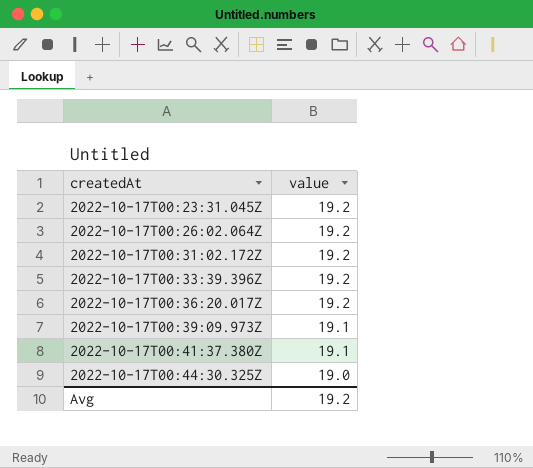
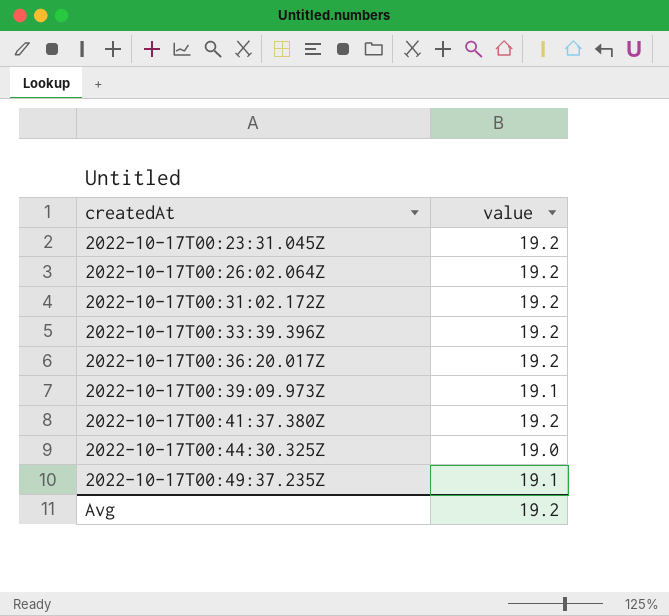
2022-10-17T00:41:37.380Z | value: 19.1 -> 19.2
row 2022-10-17T00:49:37.235Z: none -> 19.1

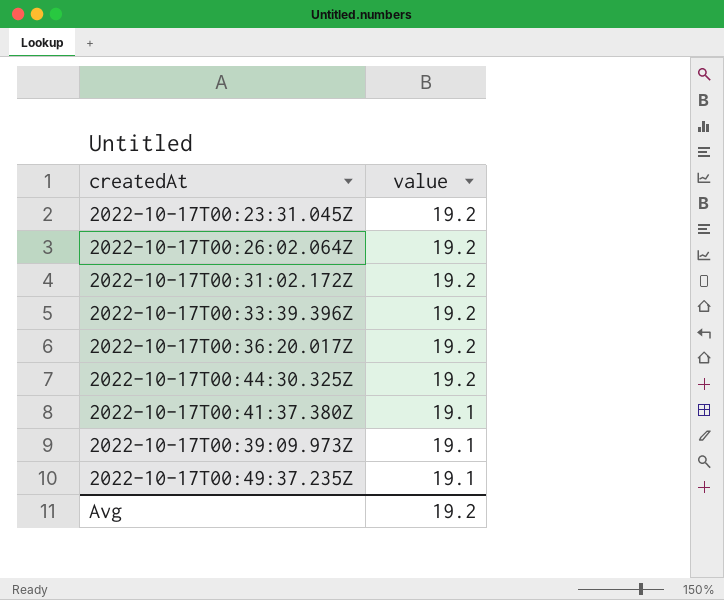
row order: createdAt ascending -> value descending
2022-10-17T00:44:30.325Z | value: 19.0 -> 19.2
2022-10-17T00:41:37.380Z | value: 19.2 -> 19.1

